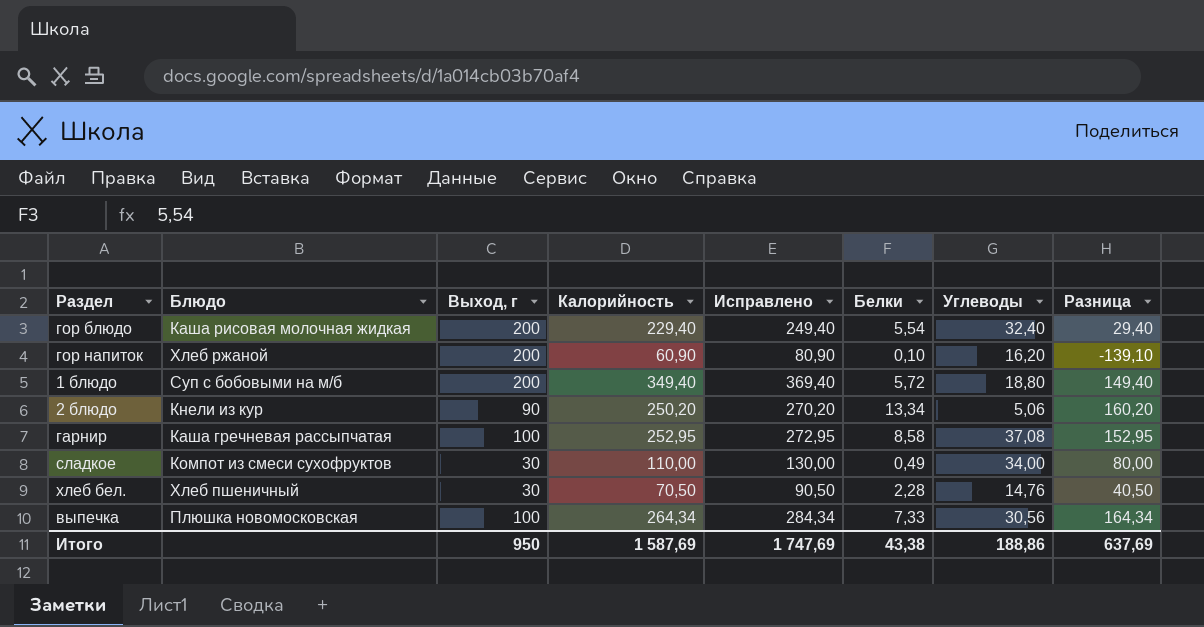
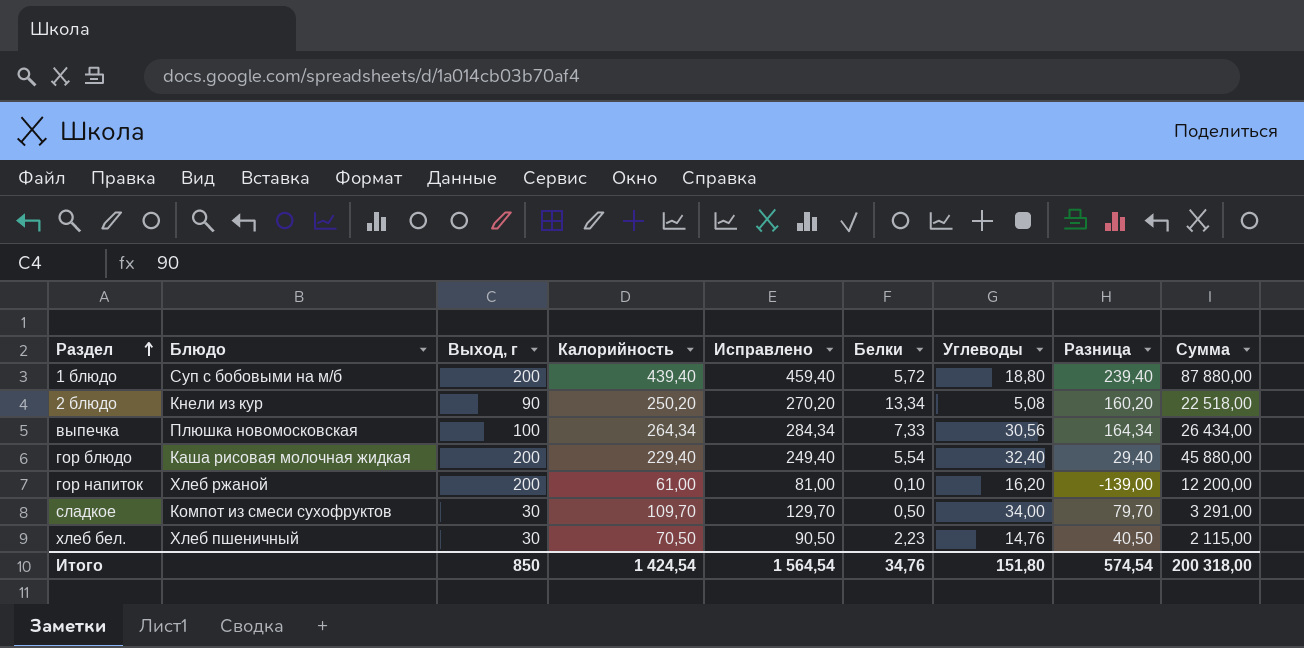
row order: none -> Раздел ascending
column Сумма | formula: none -> [Выход, г] * [Калорийность]
row гарнир: Каша гречневая рассыпчатая | 100 | 252,95 | 272,95 | 8,58 | 37,08 | 152,95 -> none
1 блюдо | Калорийность: 349,40 -> 439,40
1 блюдо | Исправлено: 369,40 -> 459,40
1 блюдо | Разница: 149,40 -> 239,40
2 блюдо | Углеводы: 5,06 -> 5,08
гор напиток | Калорийность: 60,90 -> 61,00
гор напиток | Исправлено: 80,90 -> 81,00
гор напиток | Разница: -139,10 -> -139,00
сладкое | Калорийность: 110,00 -> 109,70
сладкое | Исправлено: 130,00 -> 129,70
сладкое | Белки: 0,49 -> 0,50
сладкое | Разница: 80,00 -> 79,70
хлеб бел. | Белки: 2,28 -> 2,23
Итого | Выход, г: 950 -> 850
Итого | Калорийность: 1 587,69 -> 1 424,54
Итого | Исправлено: 1 747,69 -> 1 564,54
Итого | Белки: 43,38 -> 34,76
Итого | Углеводы: 188,86 -> 151,80
Итого | Разница: 637,69 -> 574,54

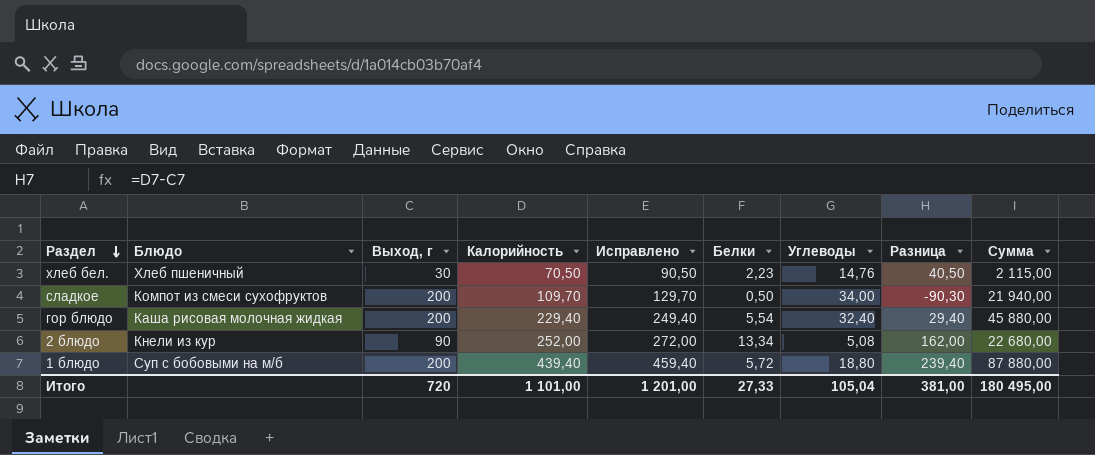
row order: Раздел ascending -> Раздел descending
row выпечка: Плюшка новомосковская | 100 | 264,34 | 284,34 | 7,33 | 30,56 | 164,34 | 26 434,00 -> none
row гор напиток: Хлеб ржаной | 200 | 61,00 | 81,00 | 0,10 | 16,20 | -139,00 | 12 200,00 -> none
сладкое | Выход, г: 30 -> 200
сладкое | Разница: 79,70 -> -90,30
сладкое | Сумма: 3 291,00 -> 21 940,00
2 блюдо | Калорийность: 250,20 -> 252,00
2 блюдо | Исправлено: 270,20 -> 272,00
2 блюдо | Разница: 160,20 -> 162,00
2 блюдо | Сумма: 22 518,00 -> 22 680,00
Итого | Выход, г: 850 -> 720
Итого | Калорийность: 1 424,54 -> 1 101,00
Итого | Исправлено: 1 564,54 -> 1 201,00
Итого | Белки: 34,76 -> 27,33
Итого | Углеводы: 151,80 -> 105,04
Итого | Разница: 574,54 -> 381,00
Итого | Сумма: 200 318,00 -> 180 495,00

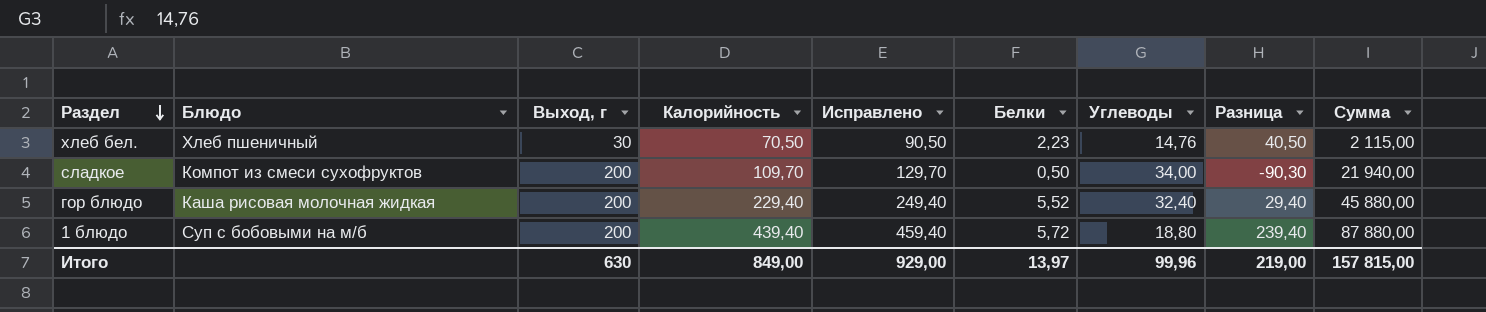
row 2 блюдо: Кнели из кур | 90 | 252,00 | 272,00 | 13,34 | 5,08 | 162,00 | 22 680,00 -> none
гор блюдо | Белки: 5,54 -> 5,52
Итого | Выход, г: 720 -> 630
Итого | Калорийность: 1 101,00 -> 849,00
Итого | Исправлено: 1 201,00 -> 929,00
Итого | Белки: 27,33 -> 13,97
Итого | Углеводы: 105,04 -> 99,96
Итого | Разница: 381,00 -> 219,00
Итого | Сумма: 180 495,00 -> 157 815,00

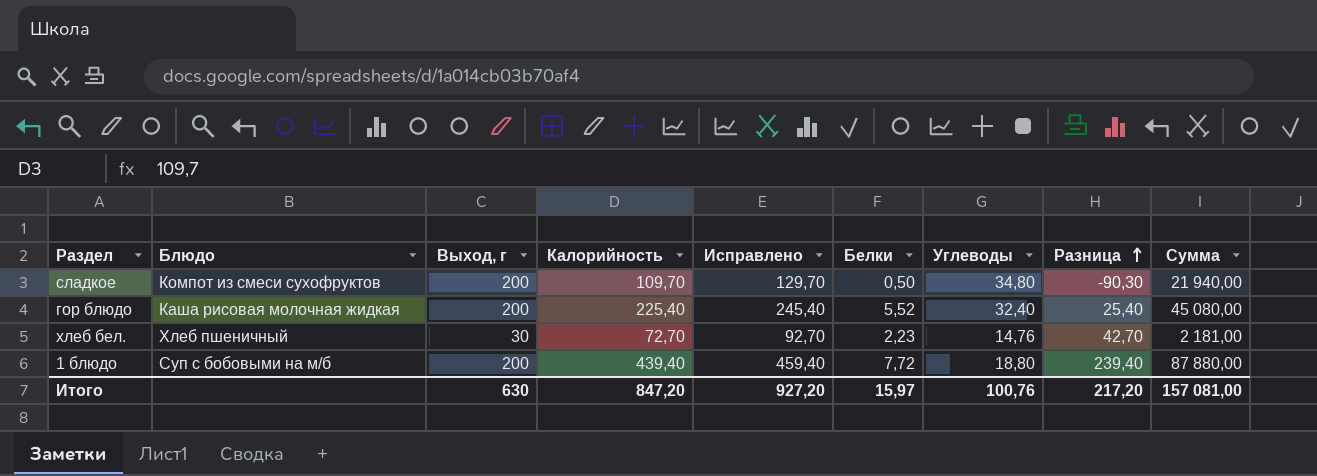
row order: Раздел descending -> Разница ascending
сладкое | Углеводы: 34,00 -> 34,80
гор блюдо | Калорийность: 229,40 -> 225,40
гор блюдо | Исправлено: 249,40 -> 245,40
гор блюдо | Разница: 29,40 -> 25,40
гор блюдо | Сумма: 45 880,00 -> 45 080,00
хлеб бел. | Калорийность: 70,50 -> 72,70
хлеб бел. | Исправлено: 90,50 -> 92,70
хлеб бел. | Разница: 40,50 -> 42,70
хлеб бел. | Сумма: 2 115,00 -> 2 181,00
1 блюдо | Белки: 5,72 -> 7,72
Итого | Калорийность: 849,00 -> 847,20
Итого | Исправлено: 929,00 -> 927,20
Итого | Белки: 13,97 -> 15,97
Итого | Углеводы: 99,96 -> 100,76
Итого | Разница: 219,00 -> 217,20
Итого | Сумма: 157 815,00 -> 157 081,00

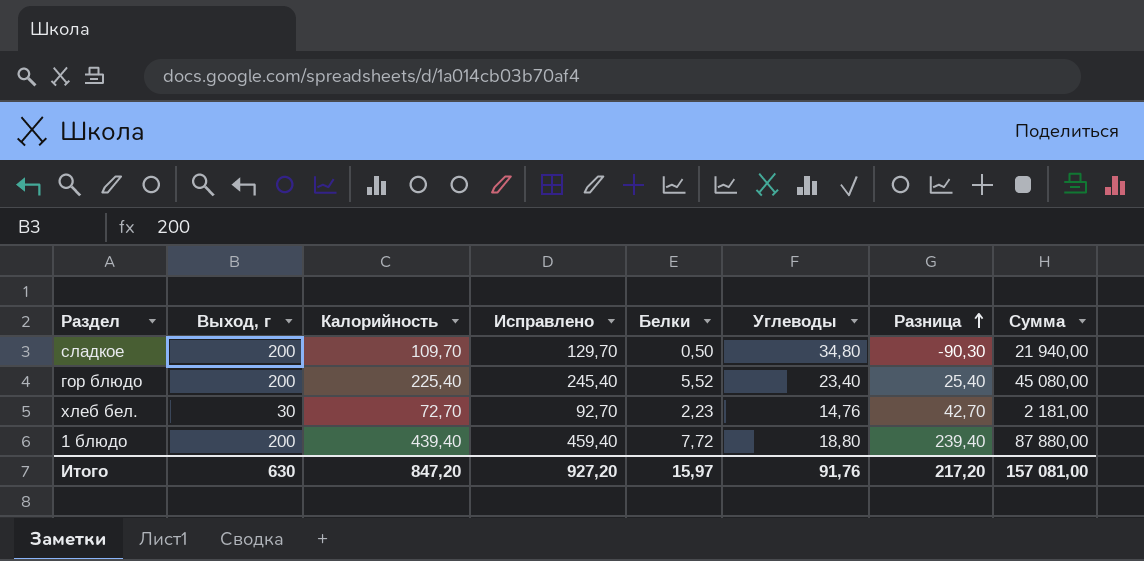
column Блюдо | position: 2 -> none
гор блюдо | Углеводы: 32,40 -> 23,40
Итого | Углеводы: 100,76 -> 91,76

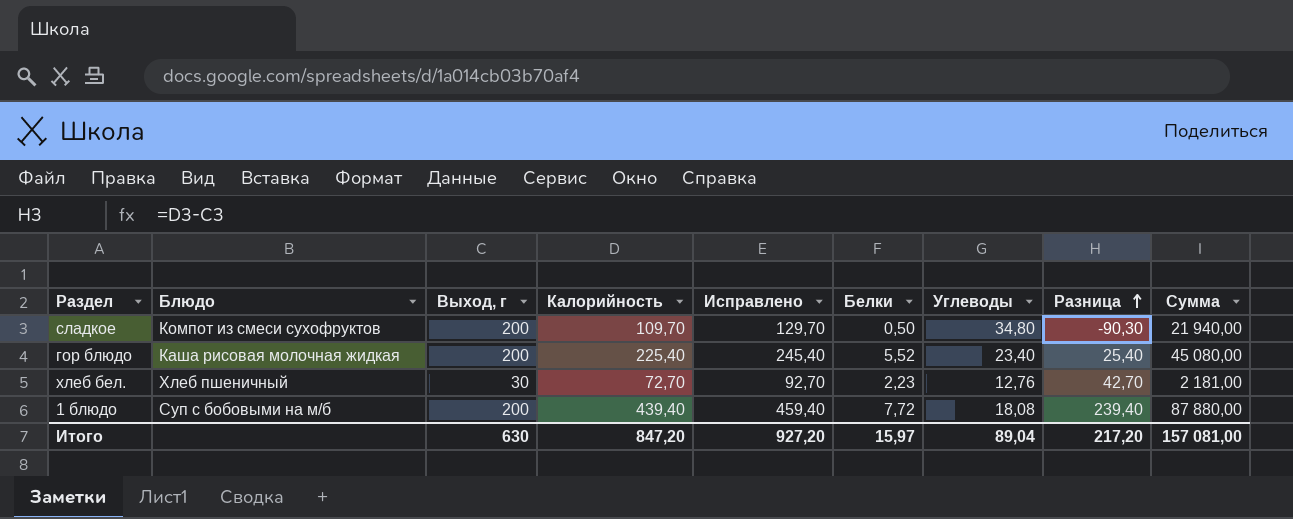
column Блюдо | position: none -> 2
хлеб бел. | Углеводы: 14,76 -> 12,76
1 блюдо | Углеводы: 18,80 -> 18,08
Итого | Углеводы: 91,76 -> 89,04

